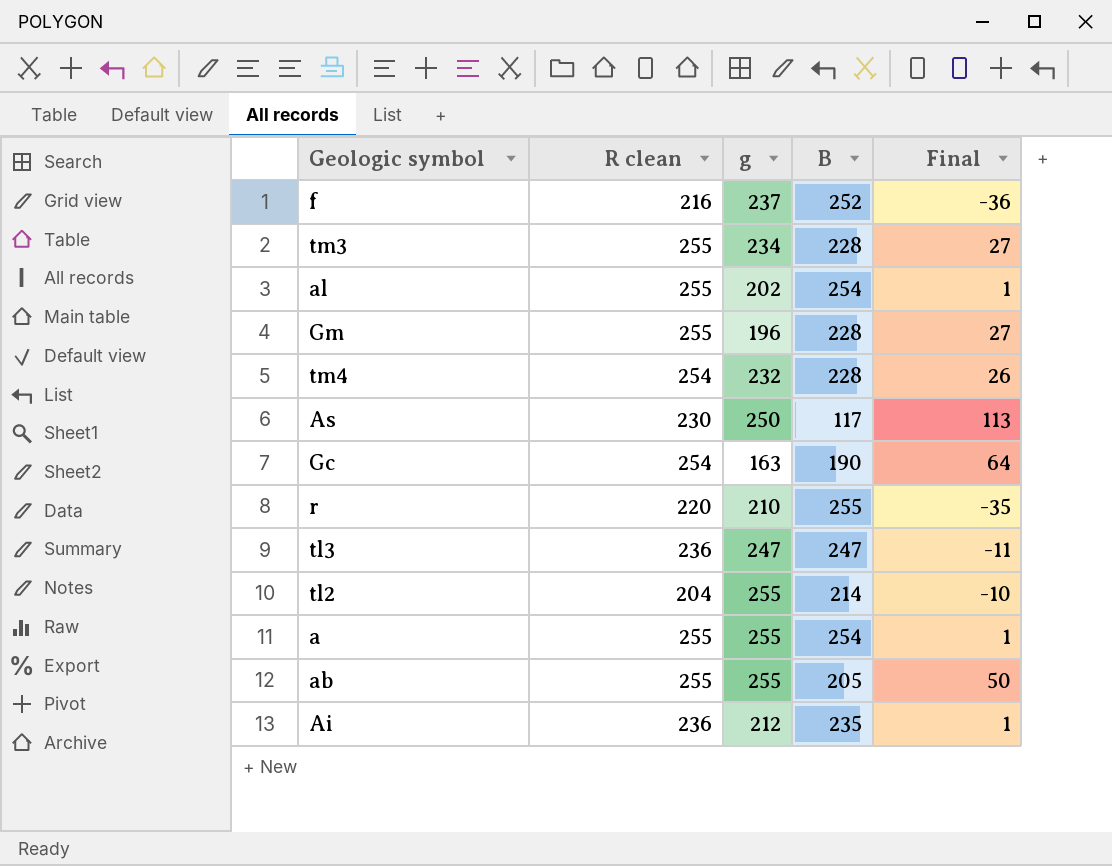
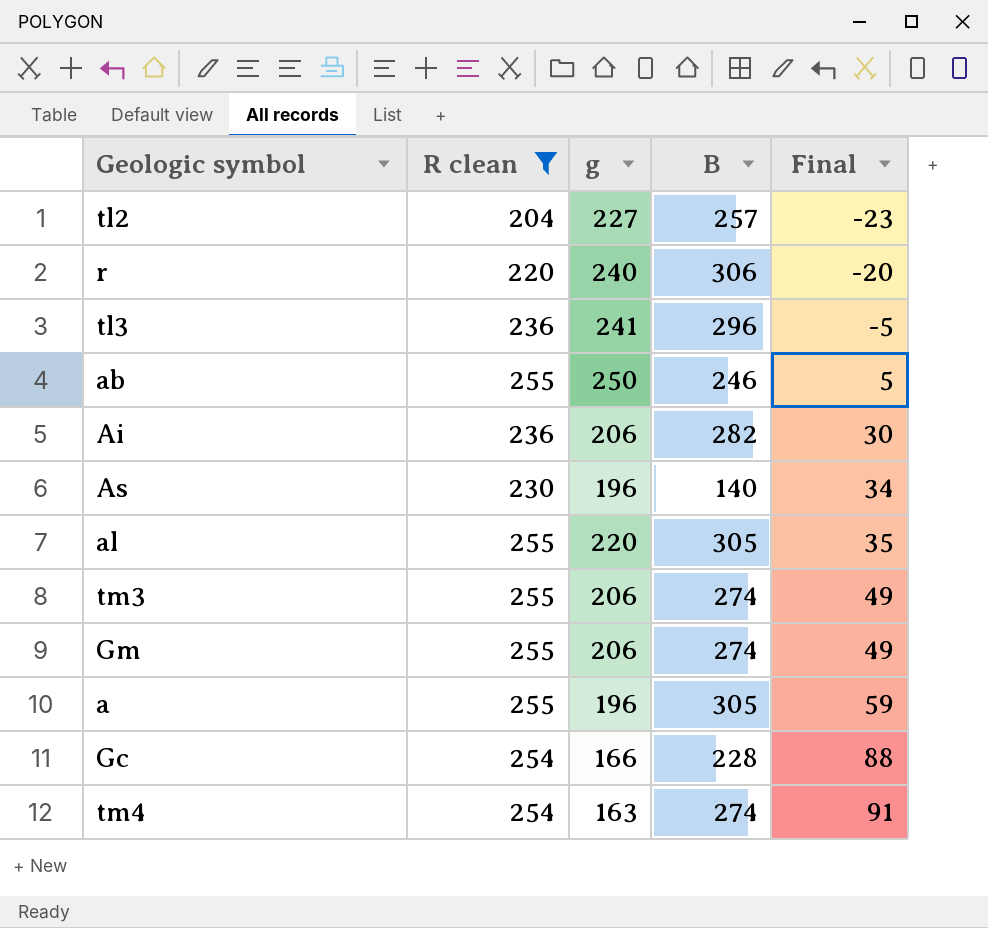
filter: none -> R clean != 216
row order: none -> Final ascending
column Final | formula: [R clean] - [B] -> [R clean] - [g]
tl2 | g: 255 -> 227
tl2 | B: 214 -> 257
r | g: 210 -> 240
r | B: 255 -> 306
tl3 | g: 247 -> 241
tl3 | B: 247 -> 296
ab | g: 255 -> 250
ab | B: 205 -> 246
Ai | g: 212 -> 206
Ai | B: 235 -> 282
As | g: 250 -> 196
As | B: 117 -> 140
al | g: 202 -> 220
al | B: 254 -> 305
tm3 | g: 234 -> 206
tm3 | B: 228 -> 274
Gm | g: 196 -> 206
Gm | B: 228 -> 274
a | g: 255 -> 196
a | B: 254 -> 305
Gc | g: 163 -> 166
Gc | B: 190 -> 228
tm4 | g: 232 -> 163
tm4 | B: 228 -> 274

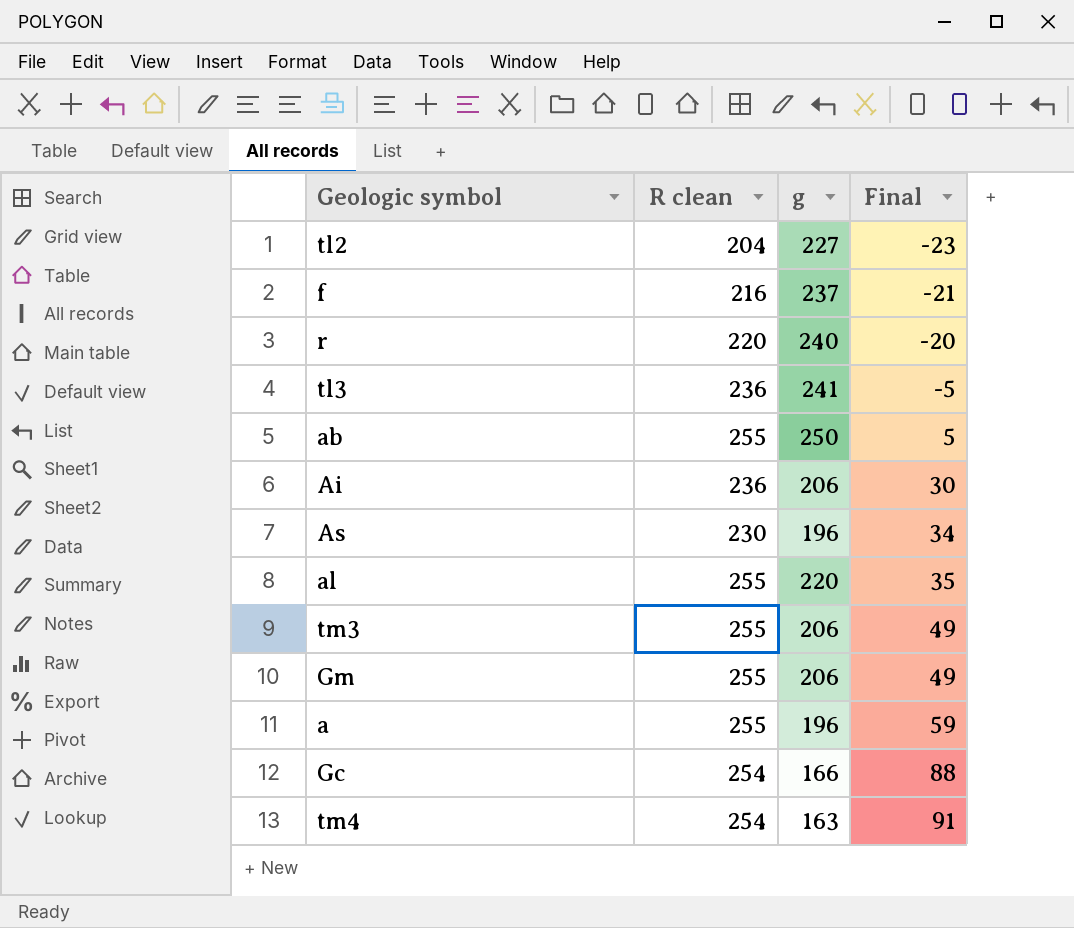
filter: R clean != 216 -> none
column B | position: 4 -> none

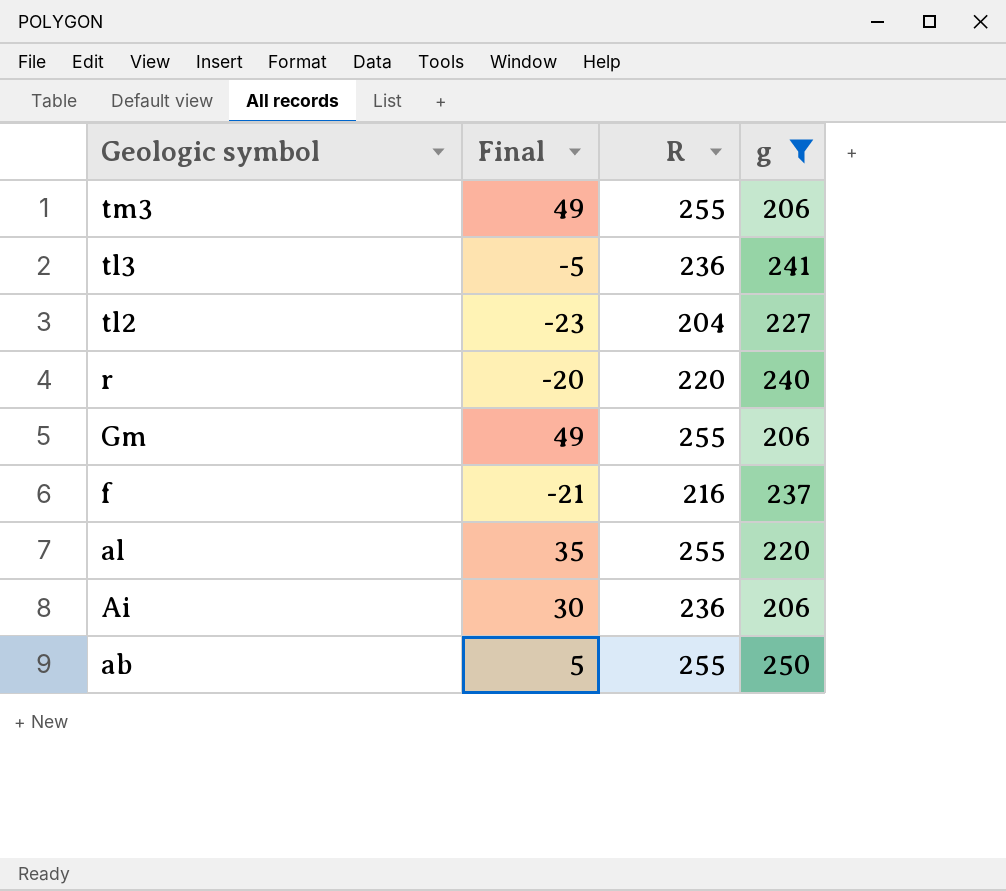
filter: none -> g >= 206
row order: Final ascending -> Geologic symbol descending
column Final | position: 4 -> 2
column name: R clean -> R

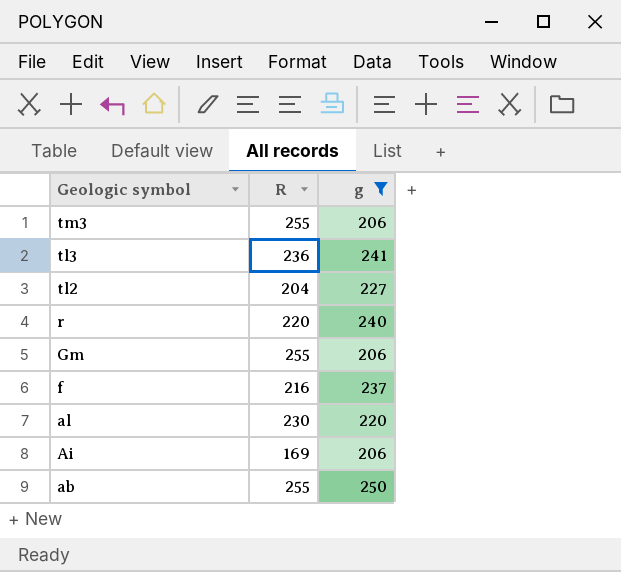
column Final | formula: [R] - [g] -> none
al | R: 255 -> 230
Ai | R: 236 -> 169

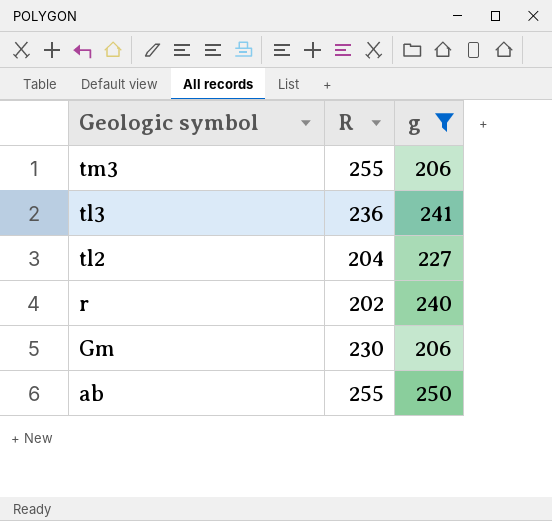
row f: 216 | 237 -> none
row al: 230 | 220 -> none
row Ai: 169 | 206 -> none
r | R: 220 -> 202
Gm | R: 255 -> 230

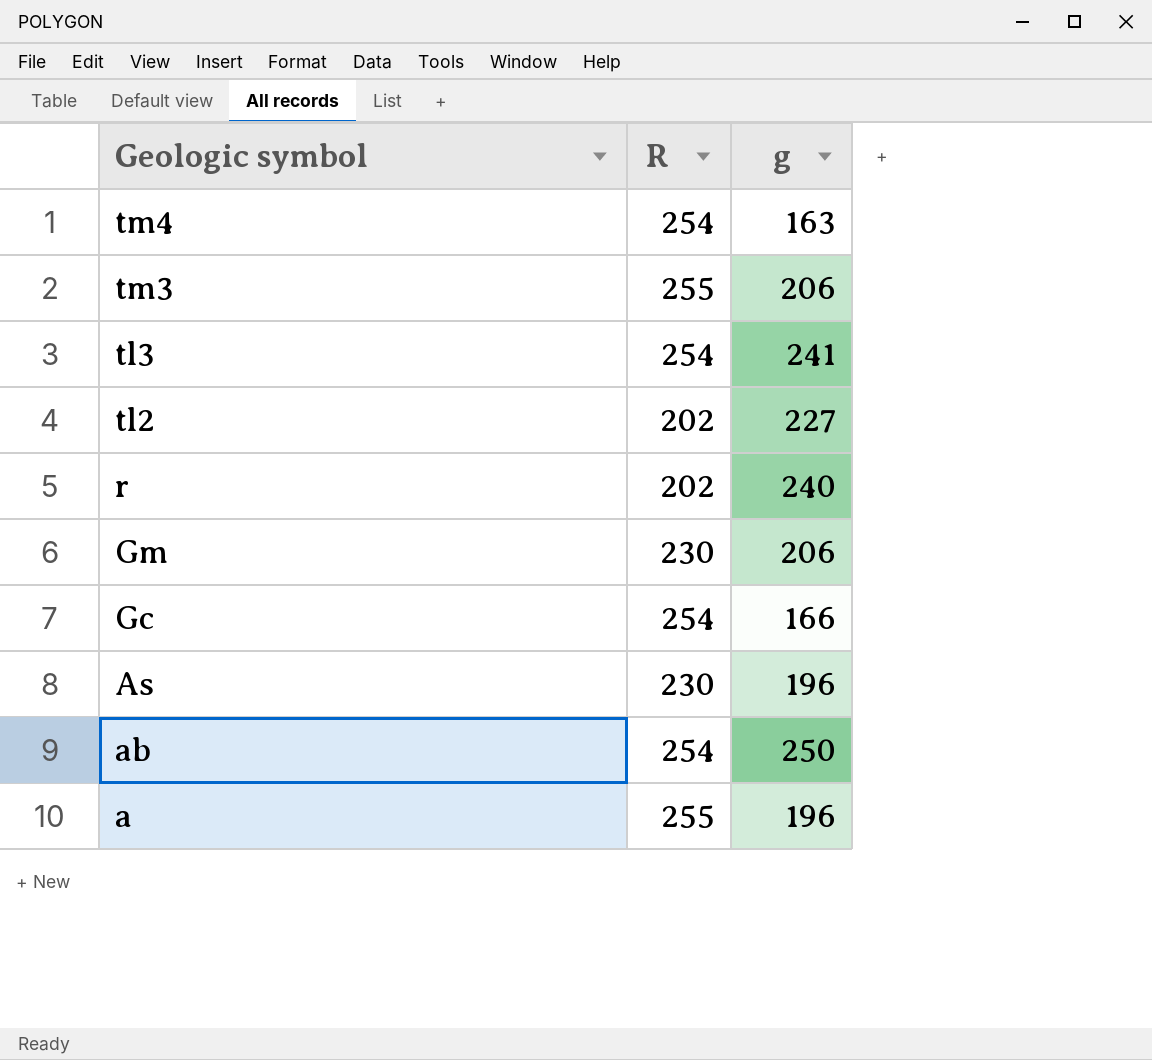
filter: g >= 206 -> none
tl3 | R: 236 -> 254
tl2 | R: 204 -> 202
ab | R: 255 -> 254

